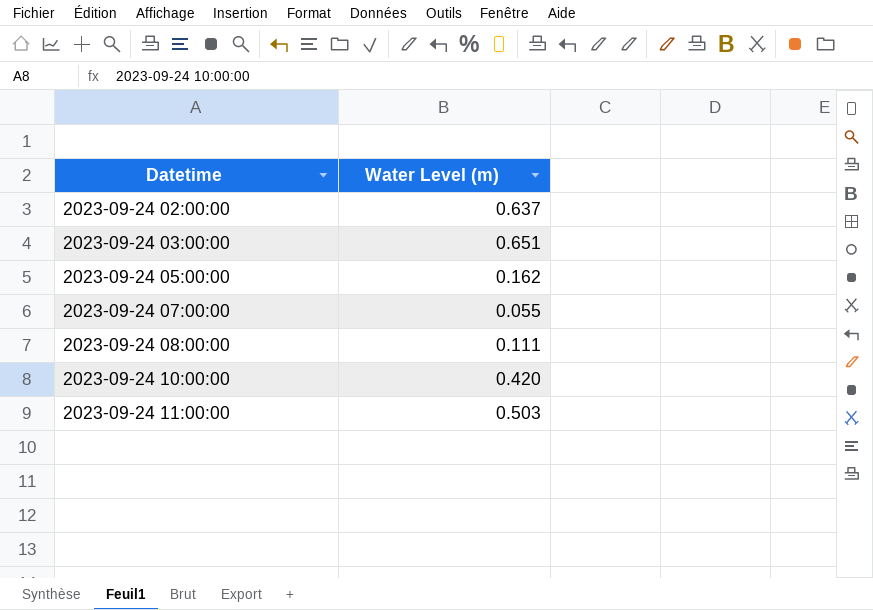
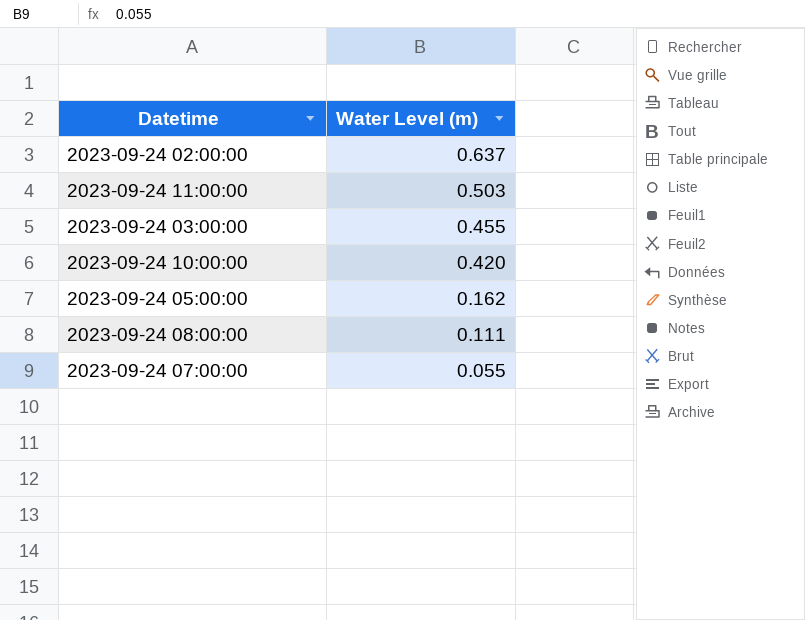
row order: Datetime ascending -> Water Level (m) descending
2023-09-24 03:00:00 | Water Level (m): 0.651 -> 0.455

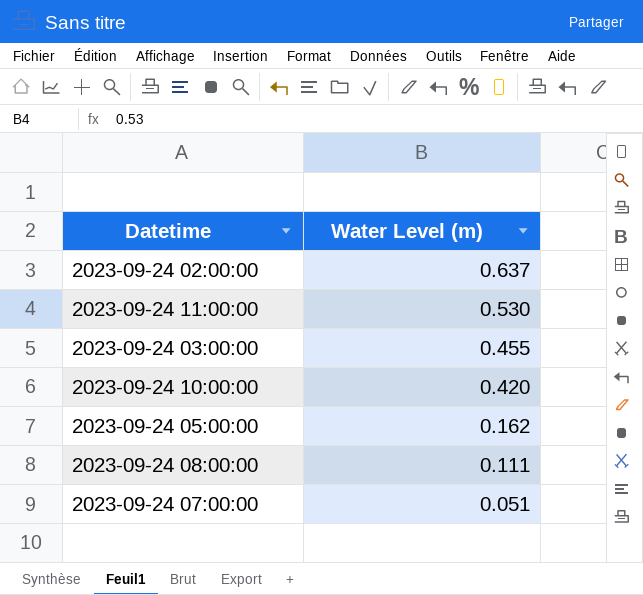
2023-09-24 11:00:00 | Water Level (m): 0.503 -> 0.530
2023-09-24 07:00:00 | Water Level (m): 0.055 -> 0.051

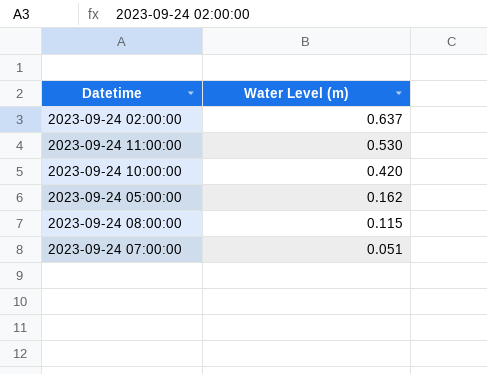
row 2023-09-24 03:00:00: 0.455 -> none
2023-09-24 08:00:00 | Water Level (m): 0.111 -> 0.115

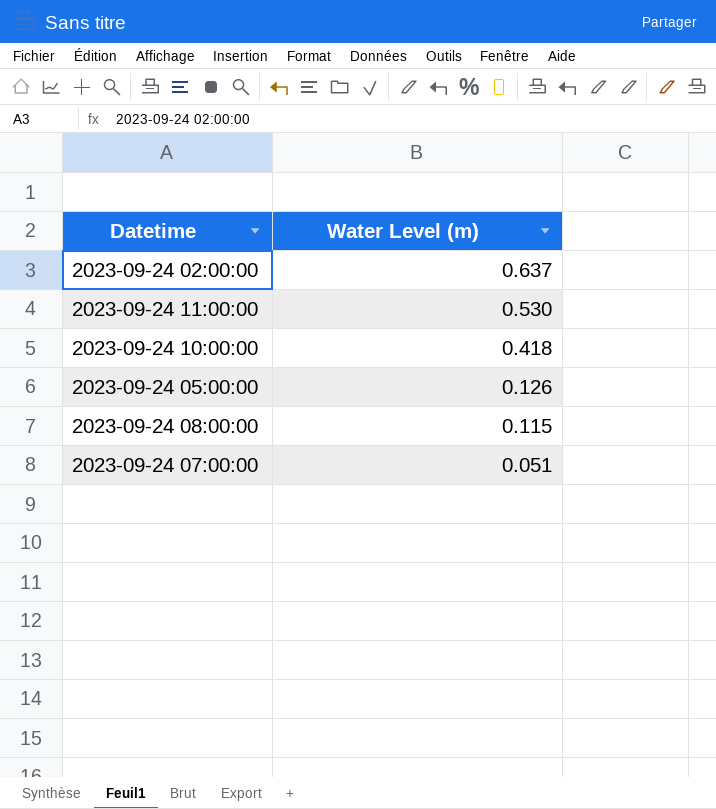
2023-09-24 10:00:00 | Water Level (m): 0.420 -> 0.418
2023-09-24 05:00:00 | Water Level (m): 0.162 -> 0.126

